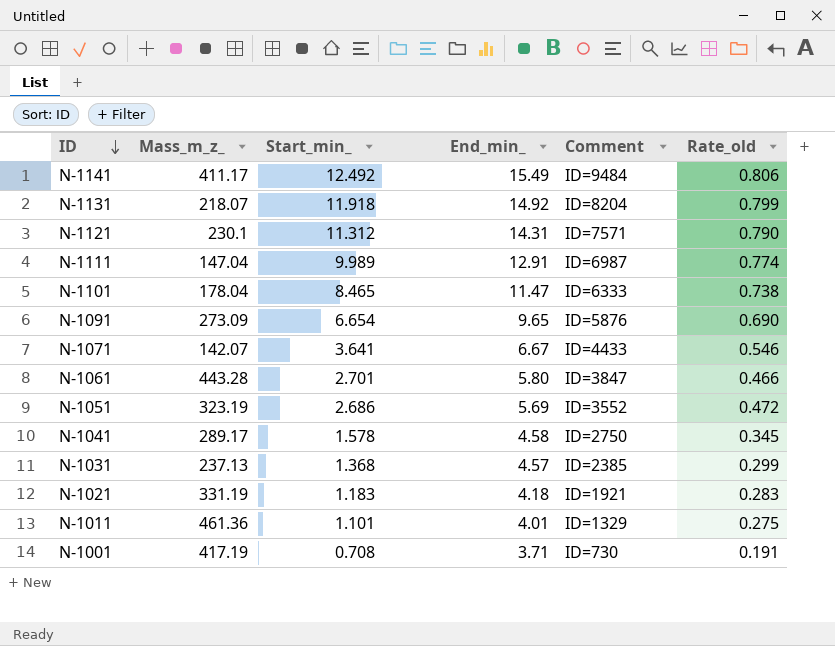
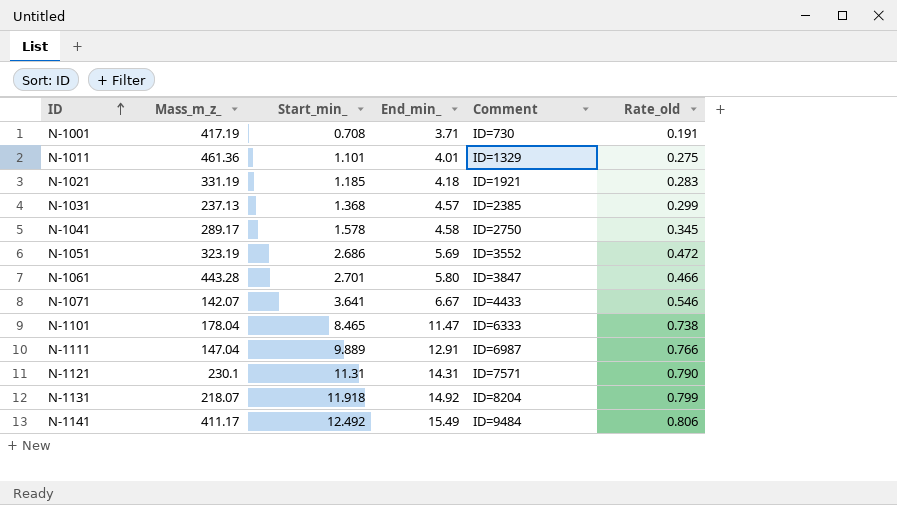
row order: ID descending -> ID ascending
row N-1091: 273.09 | 6.654 | 9.65 | ID=5876 | 0.690 -> none
N-1021 | Start_min_: 1.183 -> 1.185
N-1111 | Start_min_: 9.989 -> 9.889
N-1111 | Rate_old: 0.774 -> 0.766
N-1121 | Start_min_: 11.312 -> 11.31

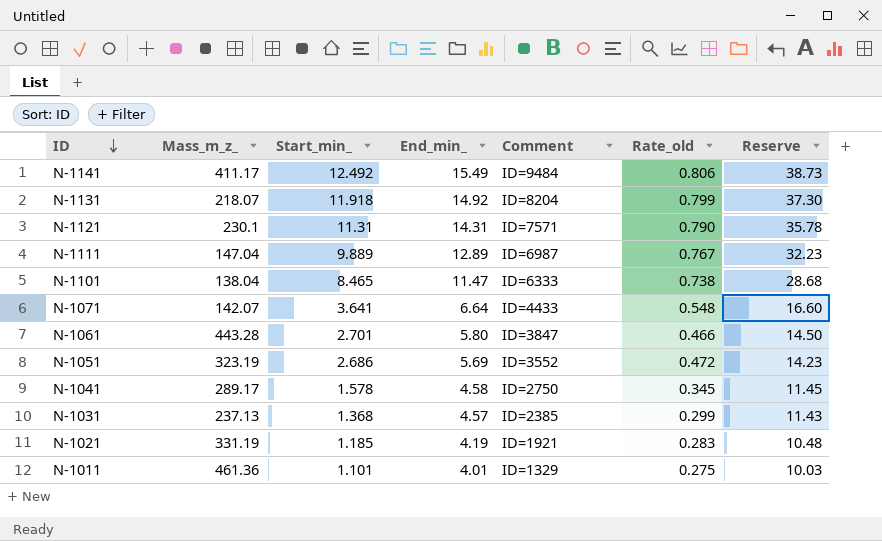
row order: ID ascending -> ID descending
column Reserve | formula: none -> [End_min_] * 2.5
row N-1001: 417.19 | 0.708 | 3.71 | ID=730 | 0.191 -> none
N-1111 | End_min_: 12.91 -> 12.89
N-1111 | Rate_old: 0.766 -> 0.767
N-1101 | Mass_m_z_: 178.04 -> 138.04
N-1071 | End_min_: 6.67 -> 6.64
N-1071 | Rate_old: 0.546 -> 0.548
N-1021 | End_min_: 4.18 -> 4.19

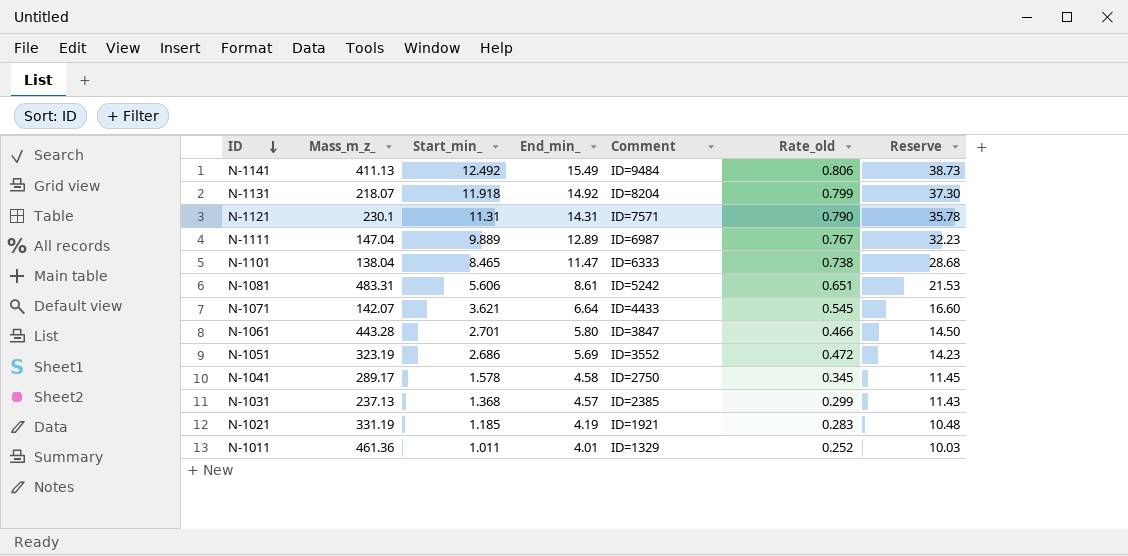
N-1141 | Mass_m_z_: 411.17 -> 411.13
row N-1081: none -> 483.31 | 5.606 | 8.61 | ID=5242 | 0.651 | 21.53
N-1071 | Start_min_: 3.641 -> 3.621
N-1071 | Rate_old: 0.548 -> 0.545
N-1011 | Start_min_: 1.101 -> 1.011
N-1011 | Rate_old: 0.275 -> 0.252

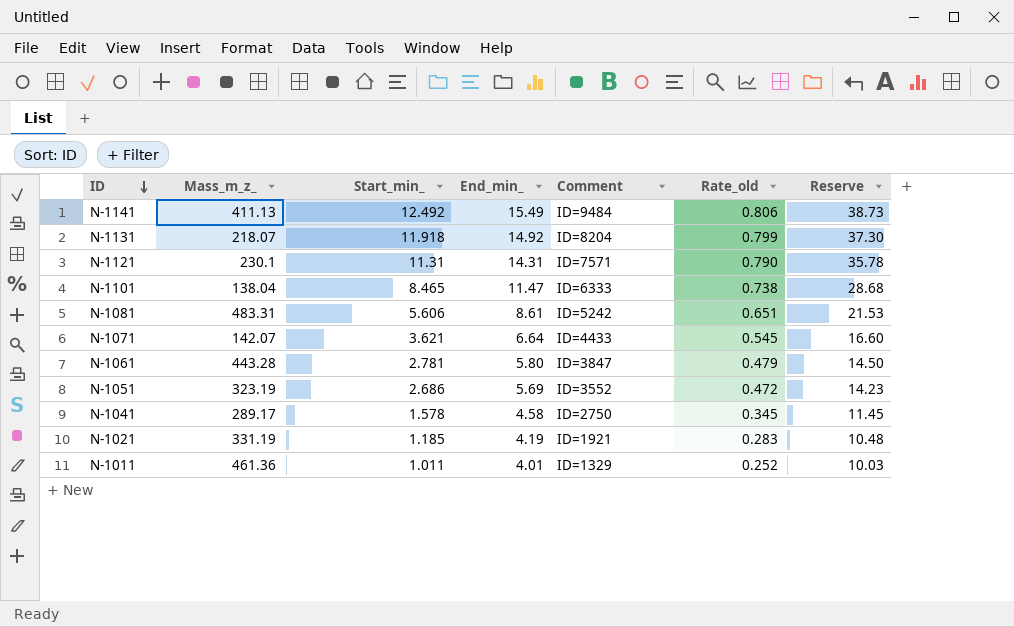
row N-1111: 147.04 | 9.889 | 12.89 | ID=6987 | 0.767 | 32.23 -> none
row N-1031: 237.13 | 1.368 | 4.57 | ID=2385 | 0.299 | 11.43 -> none
N-1061 | Start_min_: 2.701 -> 2.781
N-1061 | Rate_old: 0.466 -> 0.479

